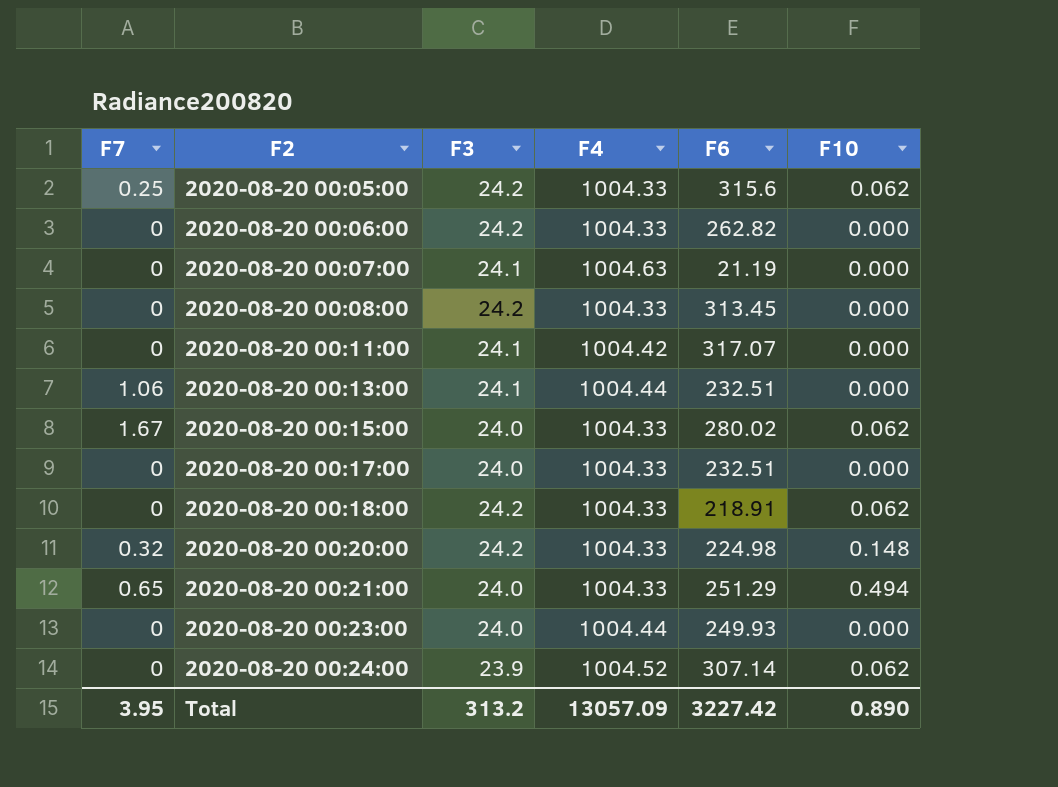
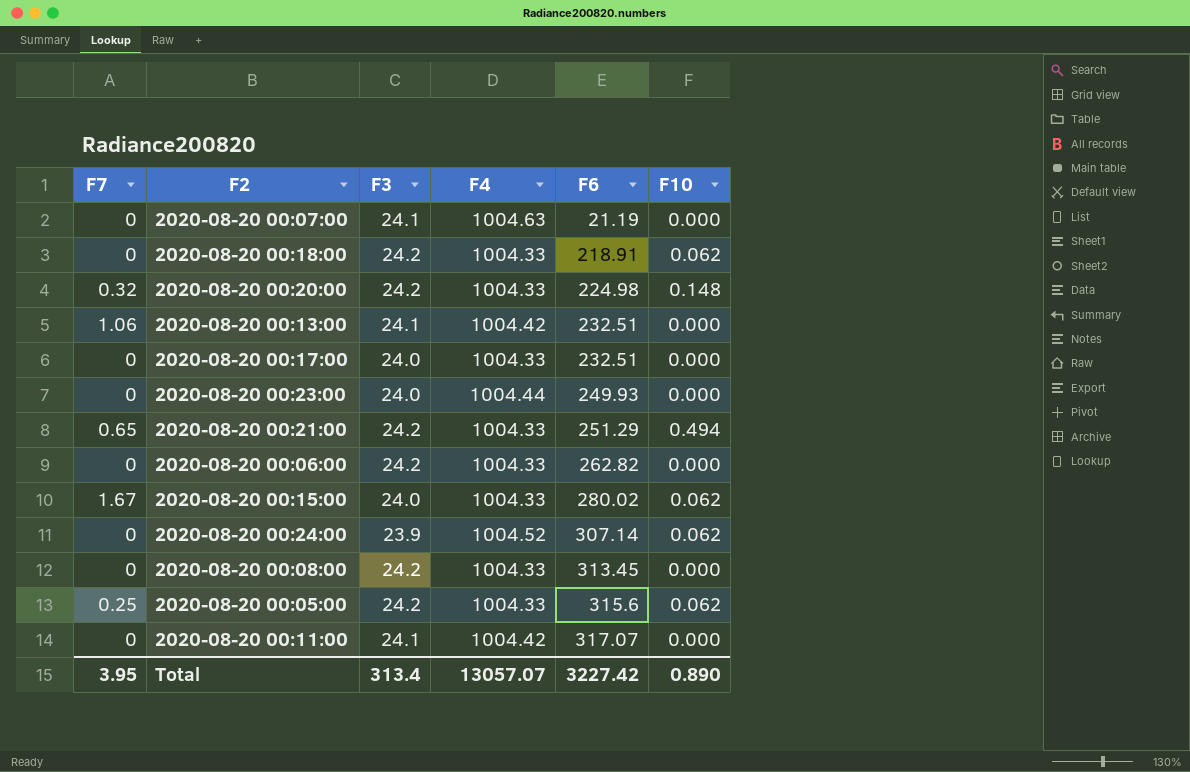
row order: F2 ascending -> F6 ascending
2020-08-20 00:13:00 | F4: 1004.44 -> 1004.42
2020-08-20 00:21:00 | F3: 24.0 -> 24.2
Total | F3: 313.2 -> 313.4
Total | F4: 13057.09 -> 13057.07

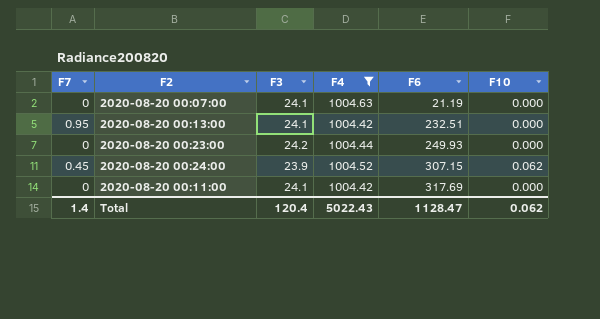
filter: none -> F4 != 1004.33
2020-08-20 00:13:00 | F7: 1.06 -> 0.95
2020-08-20 00:23:00 | F3: 24.0 -> 24.2
2020-08-20 00:24:00 | F7: 0 -> 0.45
2020-08-20 00:24:00 | F6: 307.14 -> 307.15
2020-08-20 00:11:00 | F6: 317.07 -> 317.69
Total | F7: 3.95 -> 1.4
Total | F3: 313.4 -> 120.4
Total | F4: 13057.07 -> 5022.43
Total | F6: 3227.42 -> 1128.47
Total | F10: 0.890 -> 0.062

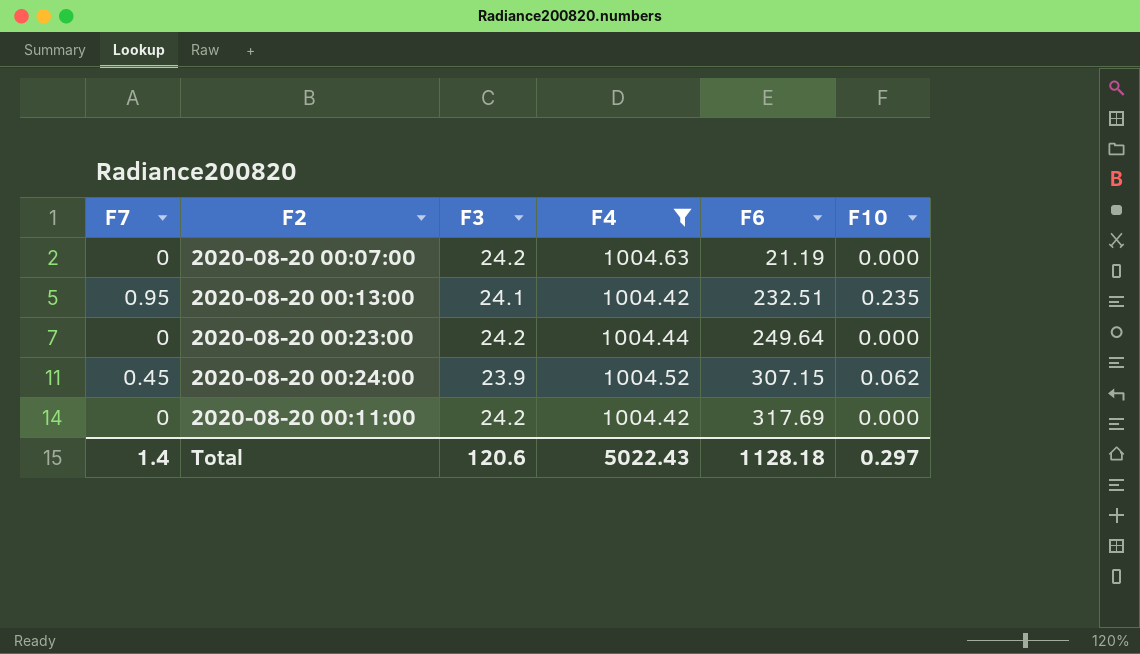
2020-08-20 00:07:00 | F3: 24.1 -> 24.2
2020-08-20 00:13:00 | F10: 0.000 -> 0.235
2020-08-20 00:23:00 | F6: 249.93 -> 249.64
2020-08-20 00:11:00 | F3: 24.1 -> 24.2
Total | F3: 120.4 -> 120.6
Total | F6: 1128.47 -> 1128.18
Total | F10: 0.062 -> 0.297

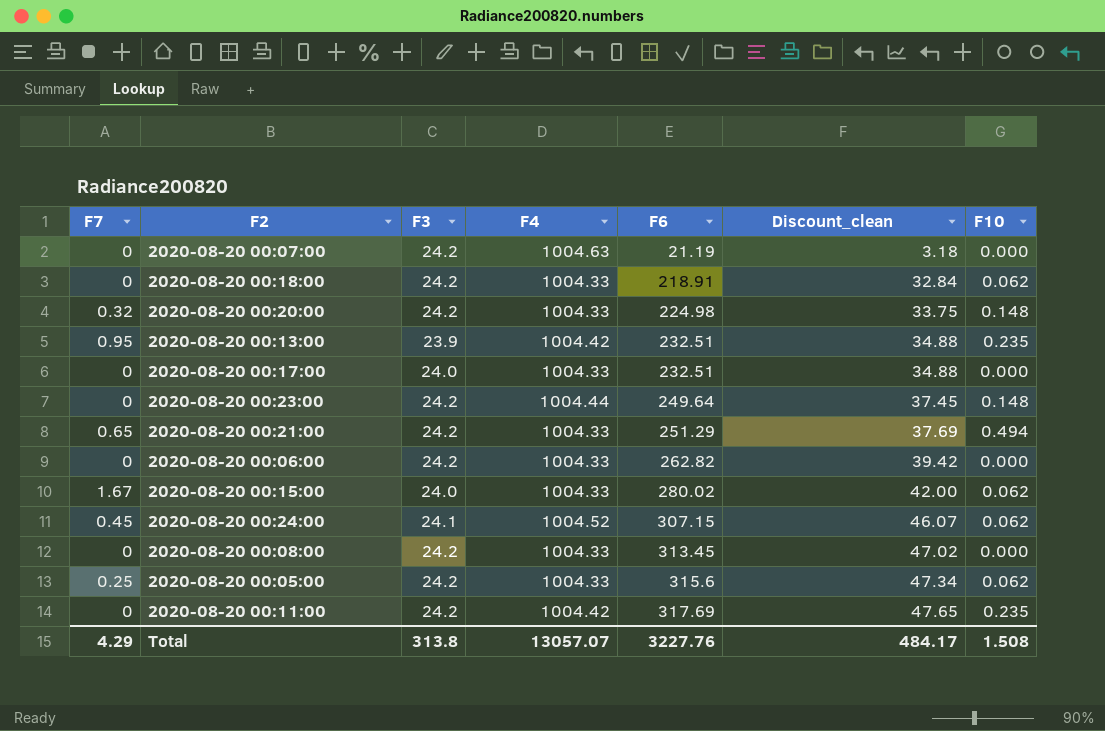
filter: F4 != 1004.33 -> none
column Discount_clean | formula: none -> [F6] * 0.15
2020-08-20 00:13:00 | F3: 24.1 -> 23.9
2020-08-20 00:23:00 | F10: 0.000 -> 0.148
2020-08-20 00:24:00 | F3: 23.9 -> 24.1
2020-08-20 00:11:00 | F10: 0.000 -> 0.235
Total | F7: 1.4 -> 4.29
Total | F3: 120.6 -> 313.8
Total | F4: 5022.43 -> 13057.07
Total | F6: 1128.18 -> 3227.76
Total | F10: 0.297 -> 1.508

